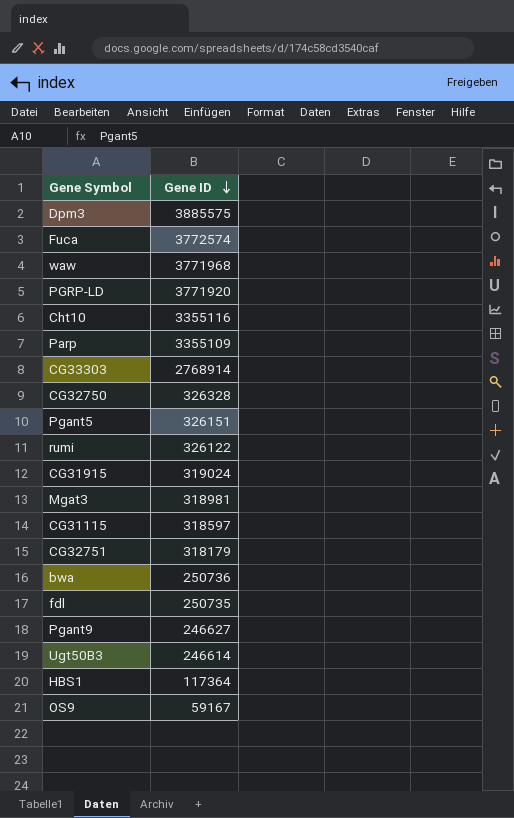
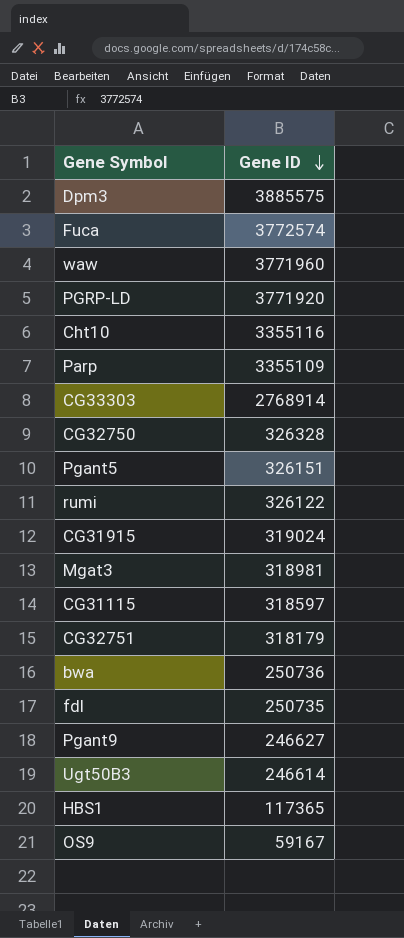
waw | Gene ID: 3771968 -> 3771960
HBS1 | Gene ID: 117364 -> 117365

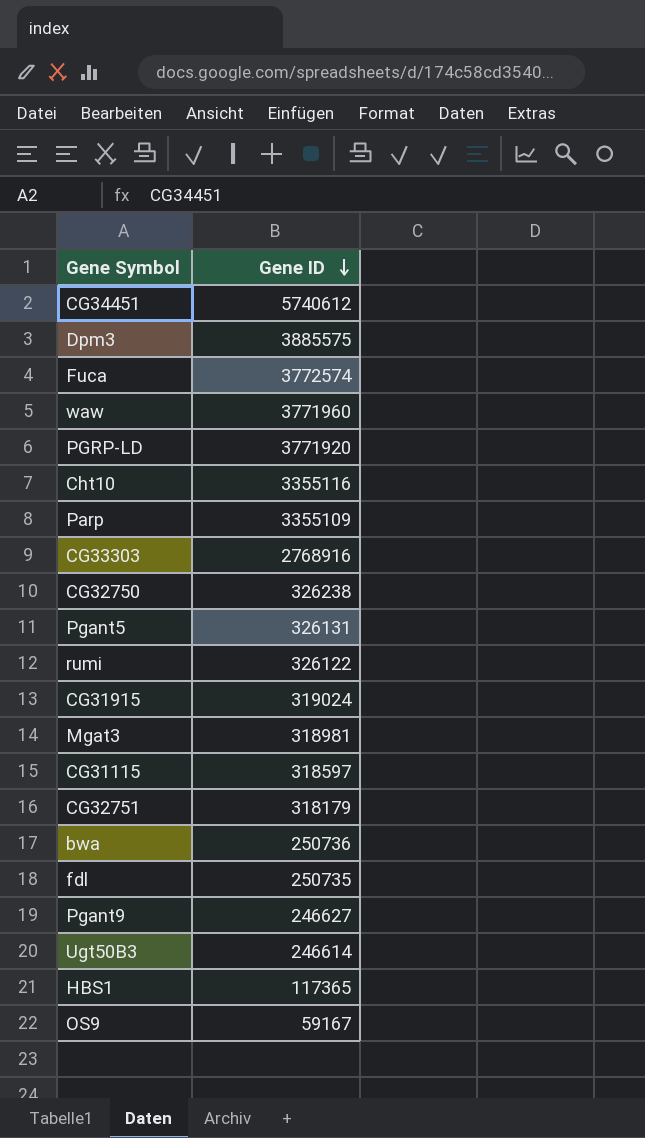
row CG34451: none -> 5740612
CG33303 | Gene ID: 2768914 -> 2768916
CG32750 | Gene ID: 326328 -> 326238
Pgant5 | Gene ID: 326151 -> 326131

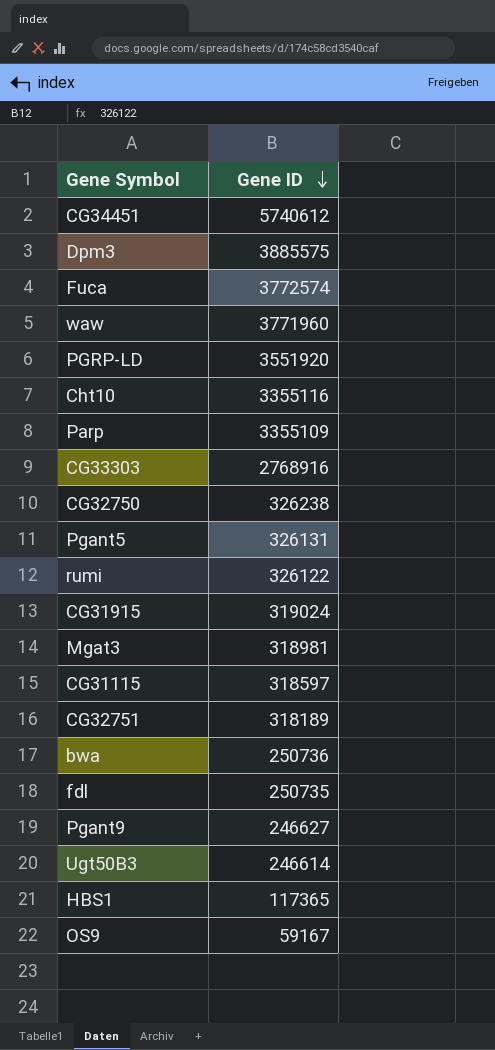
PGRP-LD | Gene ID: 3771920 -> 3551920
CG32751 | Gene ID: 318179 -> 318189

